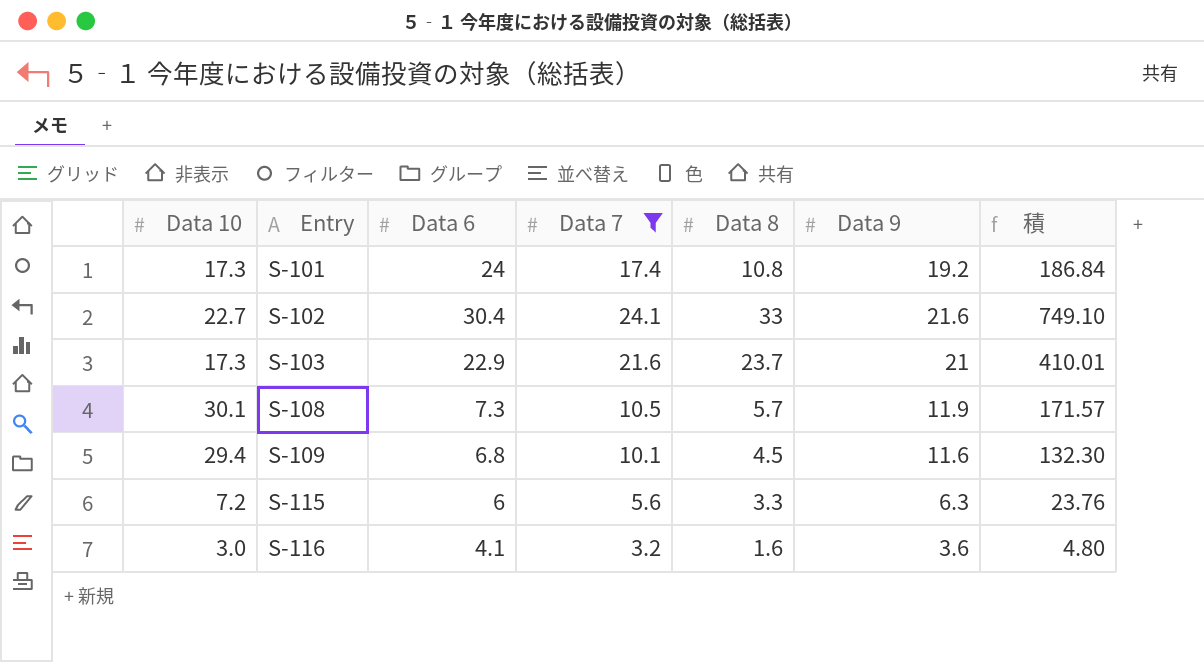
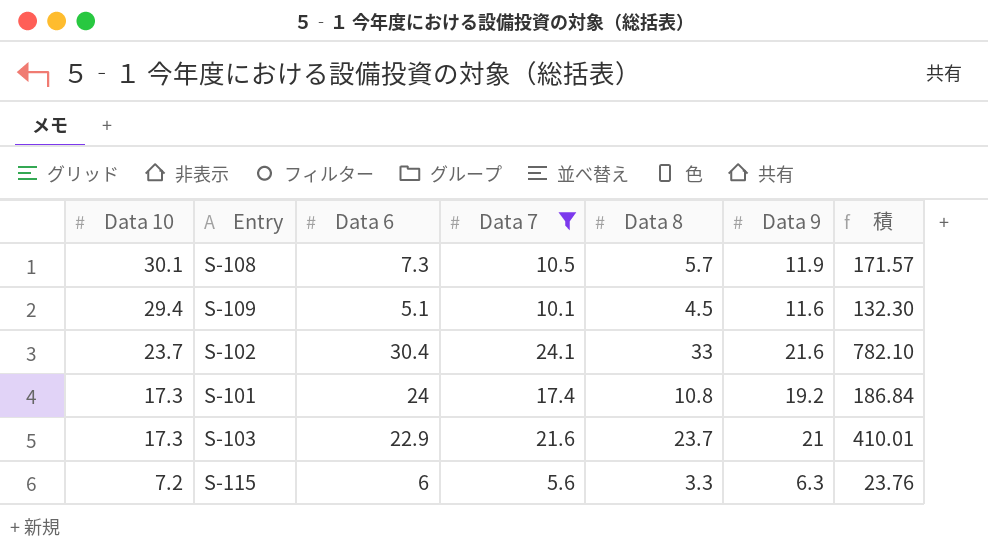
row order: Entry ascending -> Data 10 descending
row S-116: 3.0 | 4.1 | 3.2 | 1.6 | 3.6 | 4.80 -> none
S-109 | Data 6: 6.8 -> 5.1
S-102 | Data 10: 22.7 -> 23.7
S-102 | 積: 749.10 -> 782.10

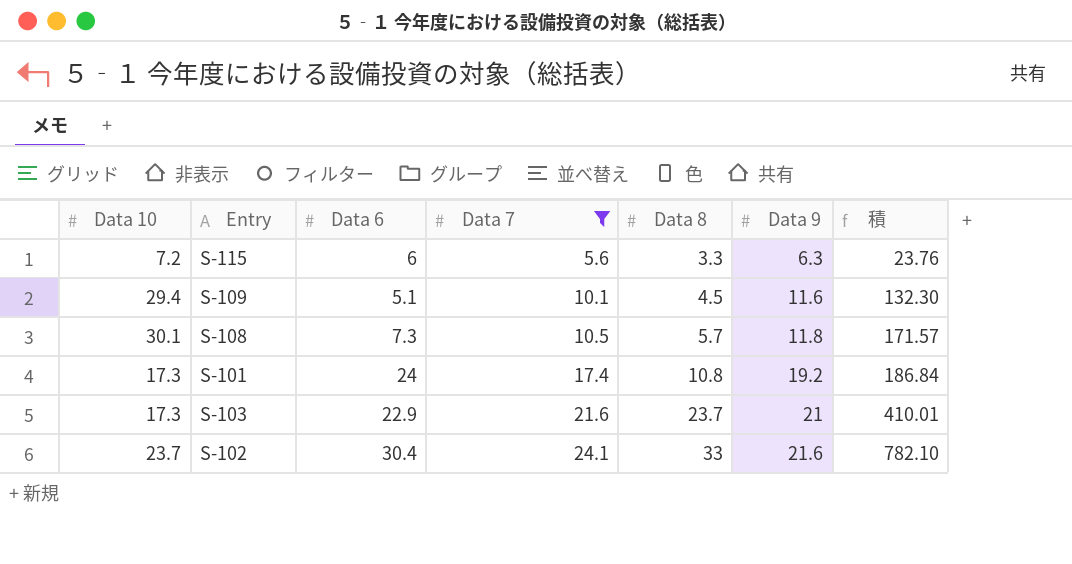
row order: Data 10 descending -> Data 7 ascending
S-108 | Data 9: 11.9 -> 11.8

